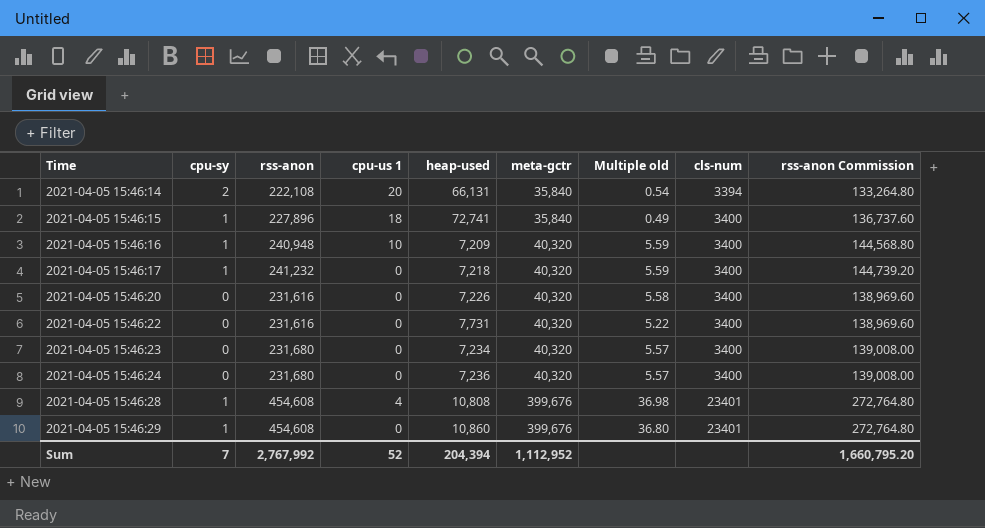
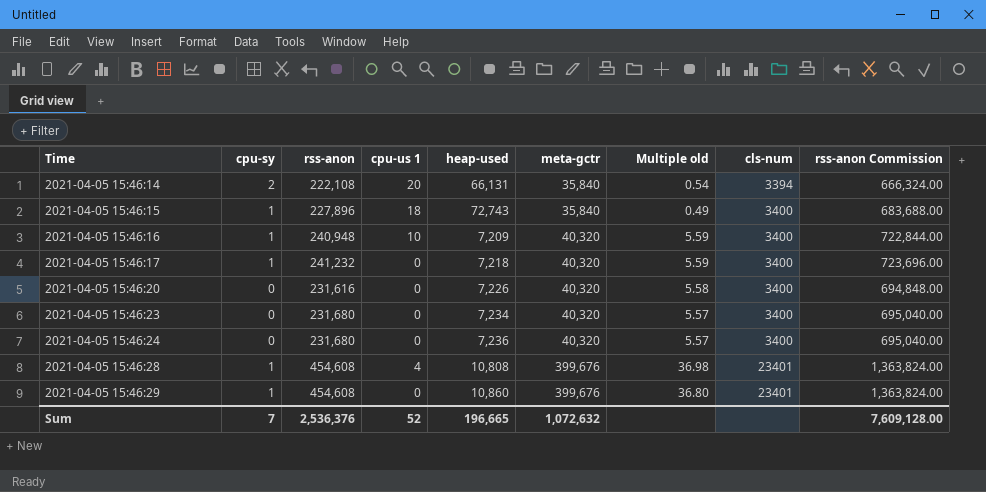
column rss-anon Commission | formula: [rss-anon] * 0.6 -> [rss-anon] * 3
row 2021-04-05 15:46:22: 0 | 231,616 | 0 | 7,731 | 40,320 | 5.22 | 3400 | 138,969.60 -> none
2021-04-05 15:46:15 | heap-used: 72,741 -> 72,743
Sum | rss-anon: 2,767,992 -> 2,536,376
Sum | heap-used: 204,394 -> 196,665
Sum | meta-gctr: 1,112,952 -> 1,072,632
Sum | rss-anon Commission: 1,660,795.20 -> 7,609,128.00

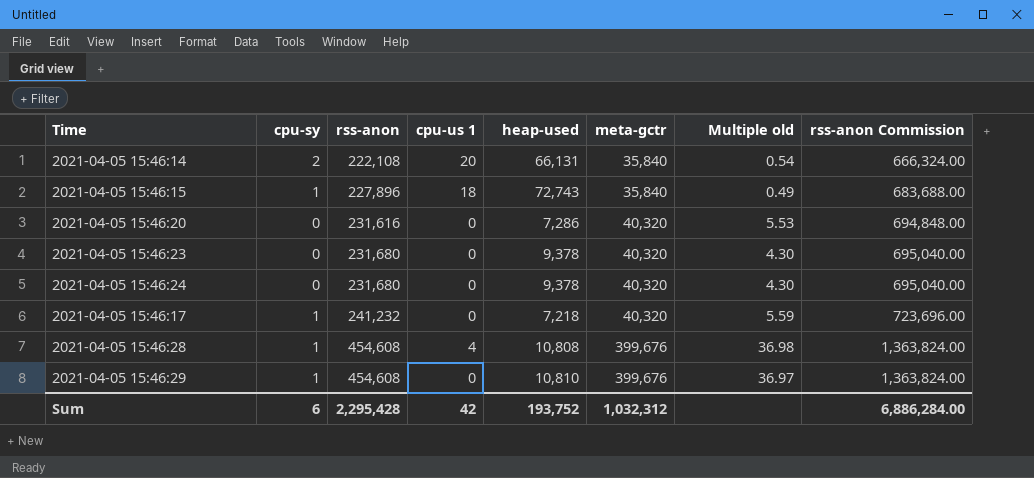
row order: Time ascending -> rss-anon ascending
column cls-num | position: 8 -> none
row 2021-04-05 15:46:16: 1 | 240,948 | 10 | 7,209 | 40,320 | 5.59 | 3400 | 722,844.00 -> none
2021-04-05 15:46:20 | heap-used: 7,226 -> 7,286
2021-04-05 15:46:20 | Multiple old: 5.58 -> 5.53
2021-04-05 15:46:23 | heap-used: 7,234 -> 9,378
2021-04-05 15:46:23 | Multiple old: 5.57 -> 4.30
2021-04-05 15:46:24 | heap-used: 7,236 -> 9,378
2021-04-05 15:46:24 | Multiple old: 5.57 -> 4.30
2021-04-05 15:46:29 | heap-used: 10,860 -> 10,810
2021-04-05 15:46:29 | Multiple old: 36.80 -> 36.97
Sum | cpu-sy: 7 -> 6
Sum | rss-anon: 2,536,376 -> 2,295,428
Sum | cpu-us 1: 52 -> 42
Sum | heap-used: 196,665 -> 193,752
Sum | meta-gctr: 1,072,632 -> 1,032,312
Sum | rss-anon Commission: 7,609,128.00 -> 6,886,284.00

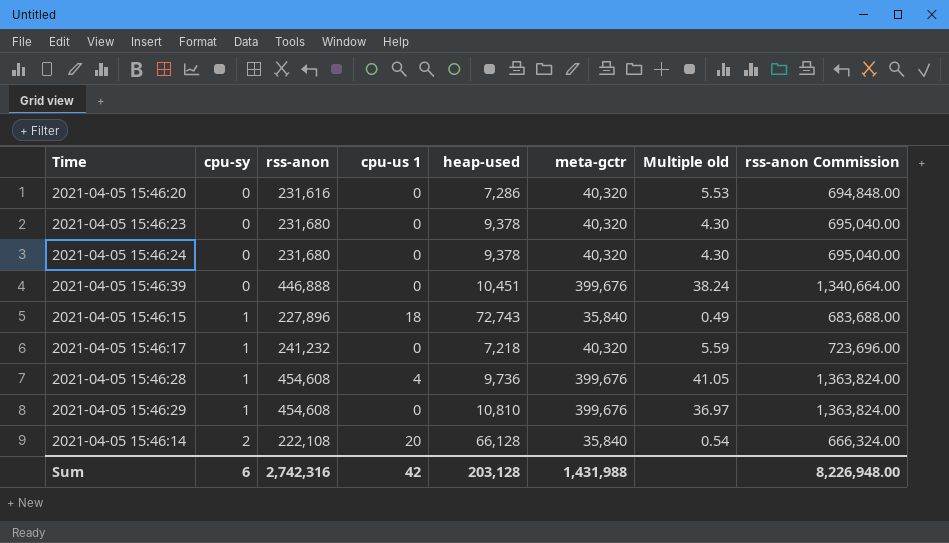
row order: rss-anon ascending -> cpu-sy ascending
row 2021-04-05 15:46:39: none -> 0 | 446,888 | 0 | 10,451 | 399,676 | 38.24 | 1,340,664.00
2021-04-05 15:46:28 | heap-used: 10,808 -> 9,736
2021-04-05 15:46:28 | Multiple old: 36.98 -> 41.05
2021-04-05 15:46:14 | heap-used: 66,131 -> 66,128
Sum | rss-anon: 2,295,428 -> 2,742,316
Sum | heap-used: 193,752 -> 203,128
Sum | meta-gctr: 1,032,312 -> 1,431,988
Sum | rss-anon Commission: 6,886,284.00 -> 8,226,948.00

